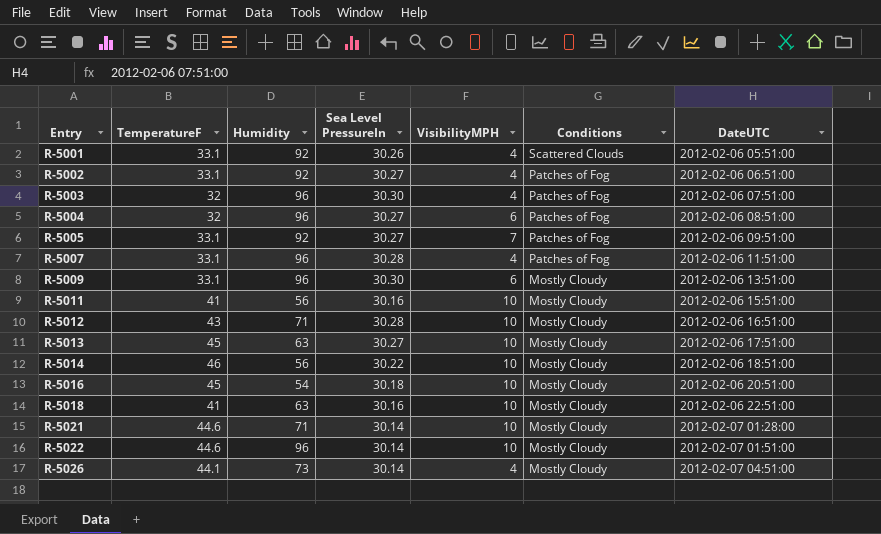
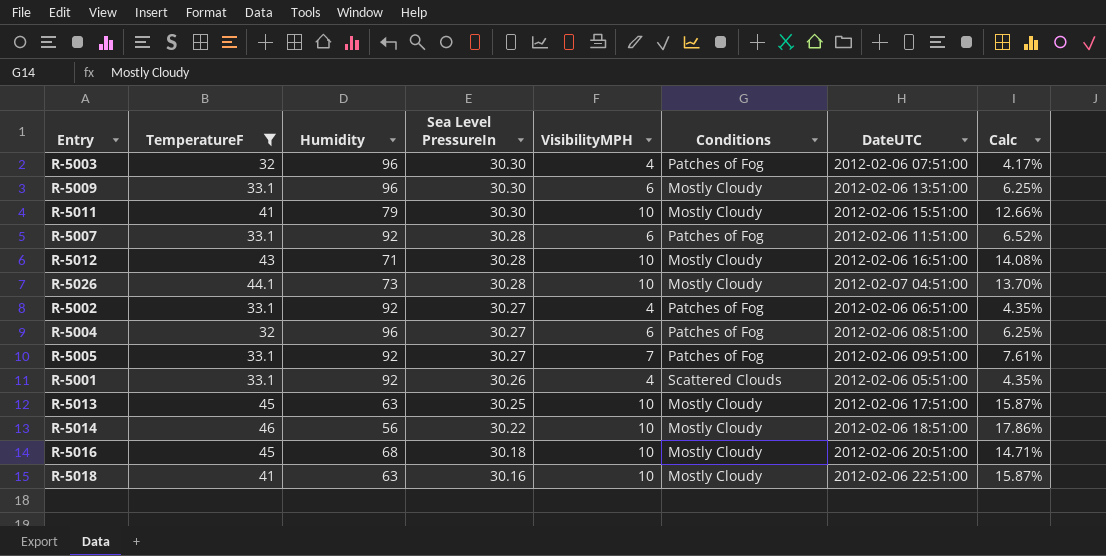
filter: none -> TemperatureF != 44.6
row order: Entry ascending -> Sea Level PressureIn descending
column Calc | formula: none -> [VisibilityMPH] / [Humidity]
R-5011 | Humidity: 56 -> 79
R-5011 | Sea Level PressureIn: 30.16 -> 30.30
R-5007 | Humidity: 96 -> 92
R-5007 | VisibilityMPH: 4 -> 6
R-5026 | Sea Level PressureIn: 30.14 -> 30.28
R-5026 | VisibilityMPH: 4 -> 10
R-5013 | Sea Level PressureIn: 30.27 -> 30.25
R-5016 | Humidity: 54 -> 68

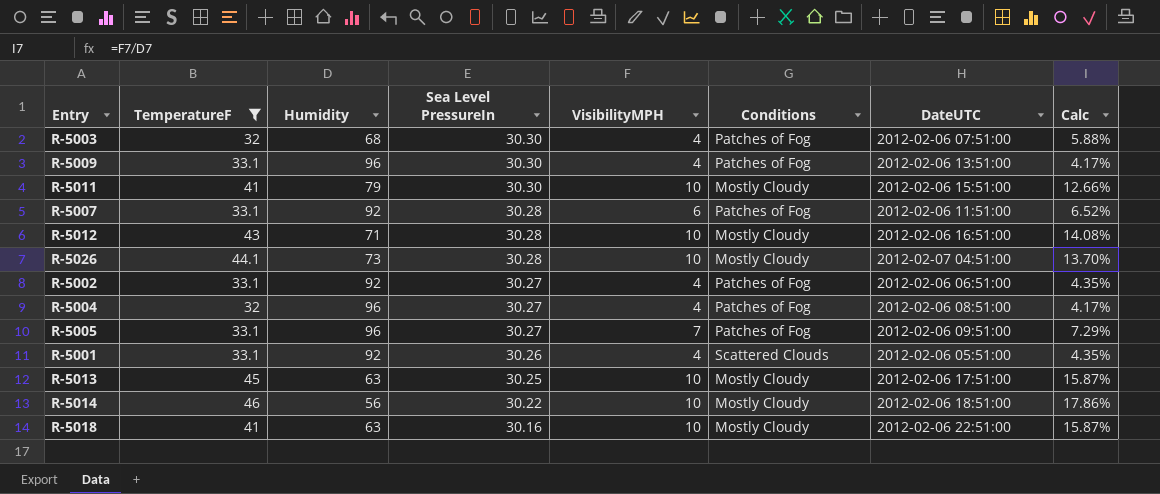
row R-5016: 45 | 68 | 30.18 | 10 | Mostly Cloudy | 2012-02-06 20:51:00 | 14.71% -> none
R-5003 | Humidity: 96 -> 68
R-5003 | Calc: 4.17% -> 5.88%
R-5009 | VisibilityMPH: 6 -> 4
R-5009 | Conditions: Mostly Cloudy -> Patches of Fog
R-5009 | Calc: 6.25% -> 4.17%
R-5004 | VisibilityMPH: 6 -> 4
R-5004 | Calc: 6.25% -> 4.17%
R-5005 | Humidity: 92 -> 96
R-5005 | Calc: 7.61% -> 7.29%

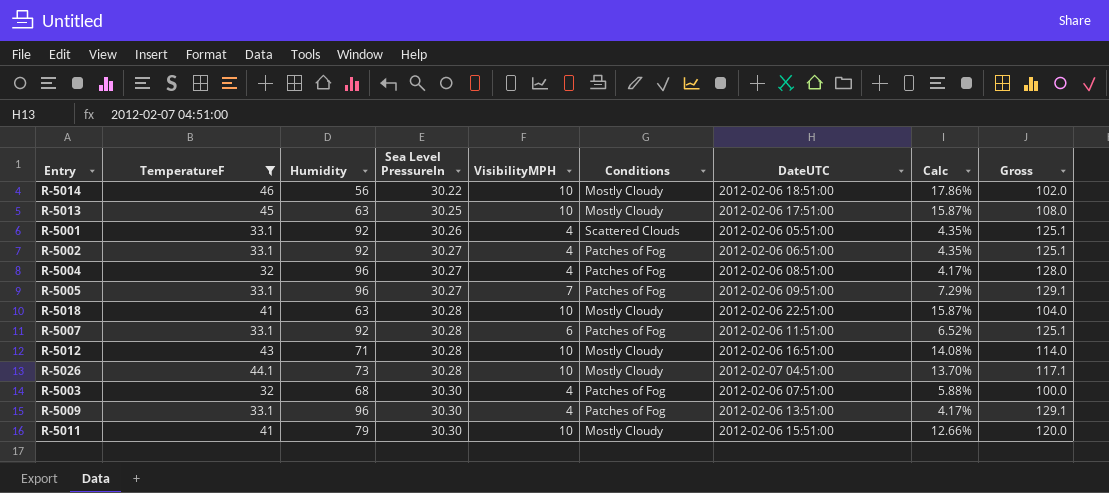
row order: Sea Level PressureIn descending -> Sea Level PressureIn ascending
column Gross | formula: none -> [TemperatureF] + [Humidity]
R-5018 | Sea Level PressureIn: 30.16 -> 30.28

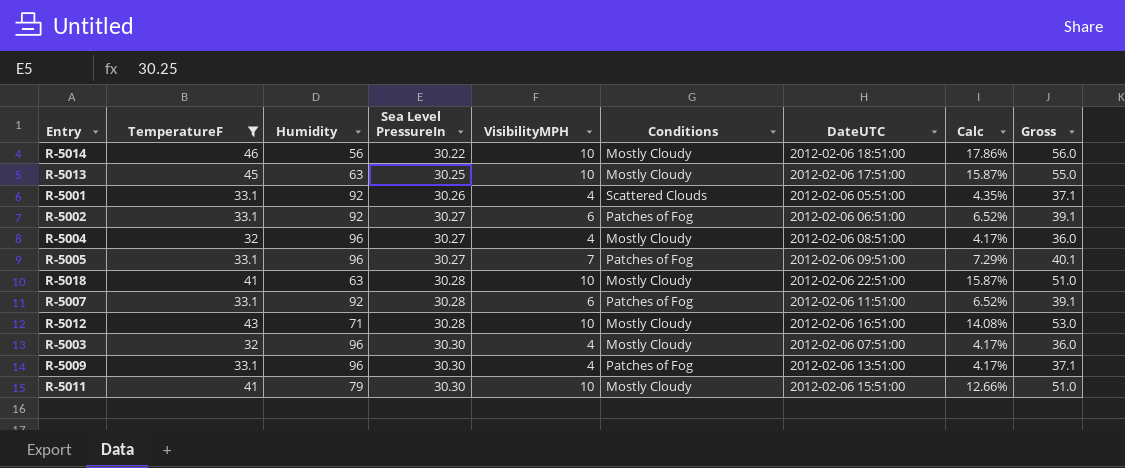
column Gross | formula: [TemperatureF] + [Humidity] -> [TemperatureF] + [VisibilityMPH]
row R-5026: 44.1 | 73 | 30.28 | 10 | Mostly Cloudy | 2012-02-07 04:51:00 | 13.70% | 117.1 -> none
R-5002 | VisibilityMPH: 4 -> 6
R-5002 | Calc: 4.35% -> 6.52%
R-5004 | Conditions: Patches of Fog -> Mostly Cloudy
R-5003 | Humidity: 68 -> 96
R-5003 | Conditions: Patches of Fog -> Mostly Cloudy
R-5003 | Calc: 5.88% -> 4.17%

